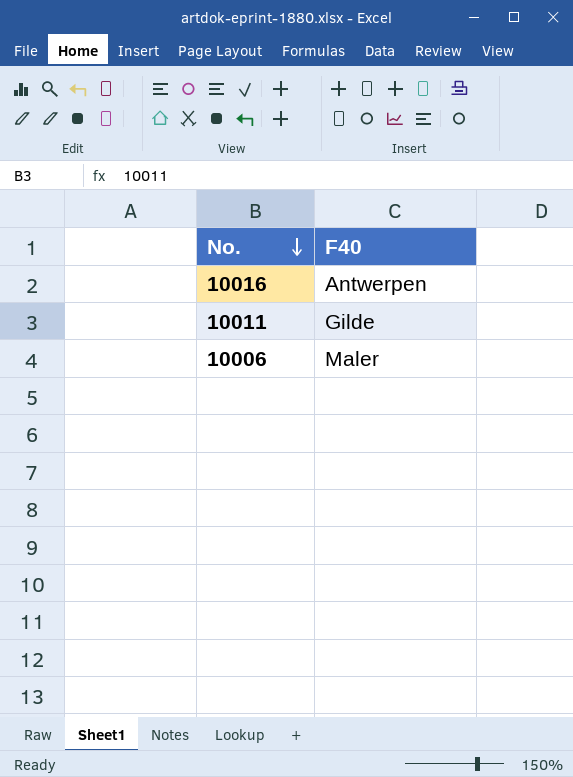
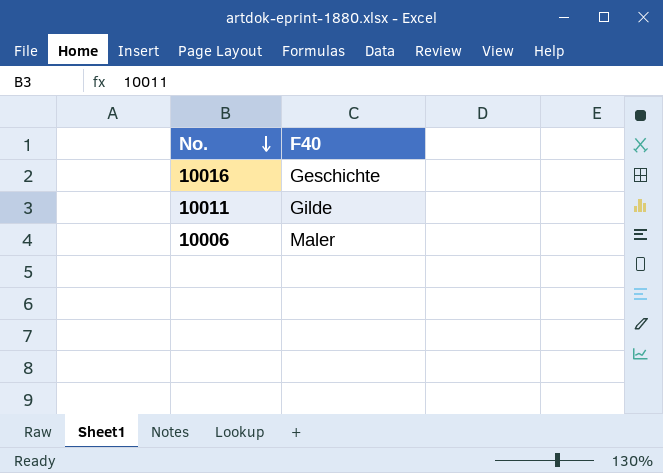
10016 | F40: Antwerpen -> Geschichte

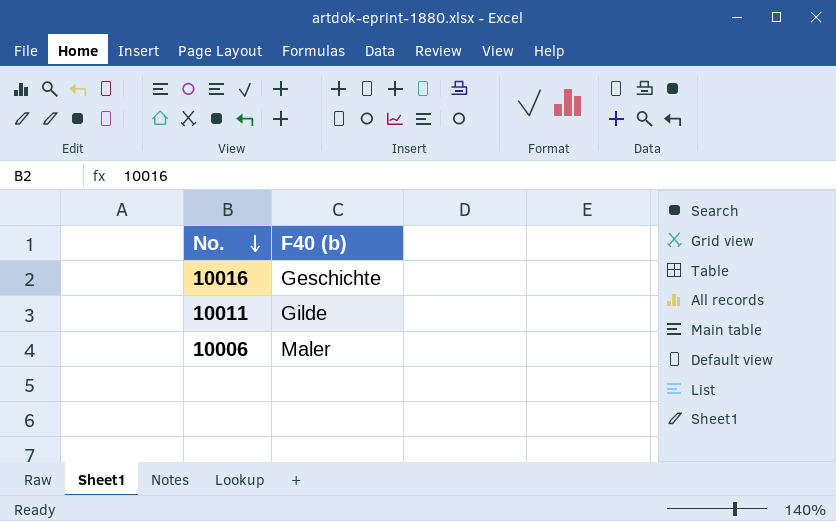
column name: F40 -> F40 (b)

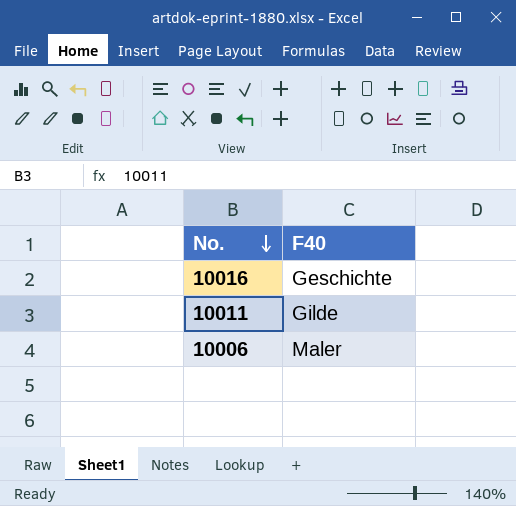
column name: F40 (b) -> F40

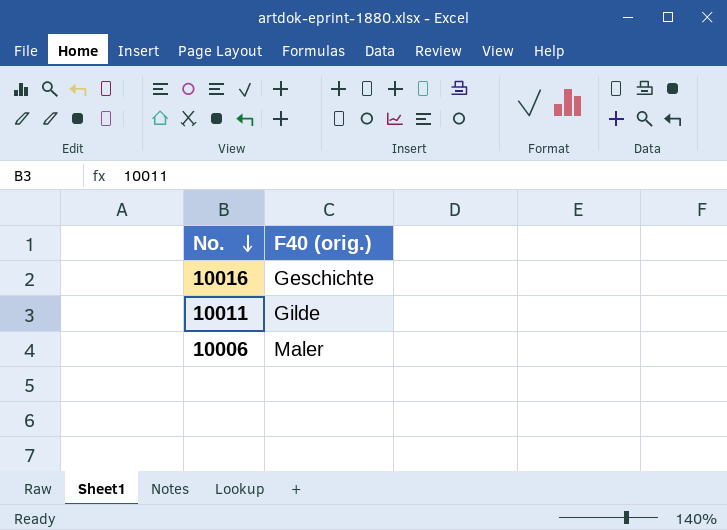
column name: F40 -> F40 (orig.)

